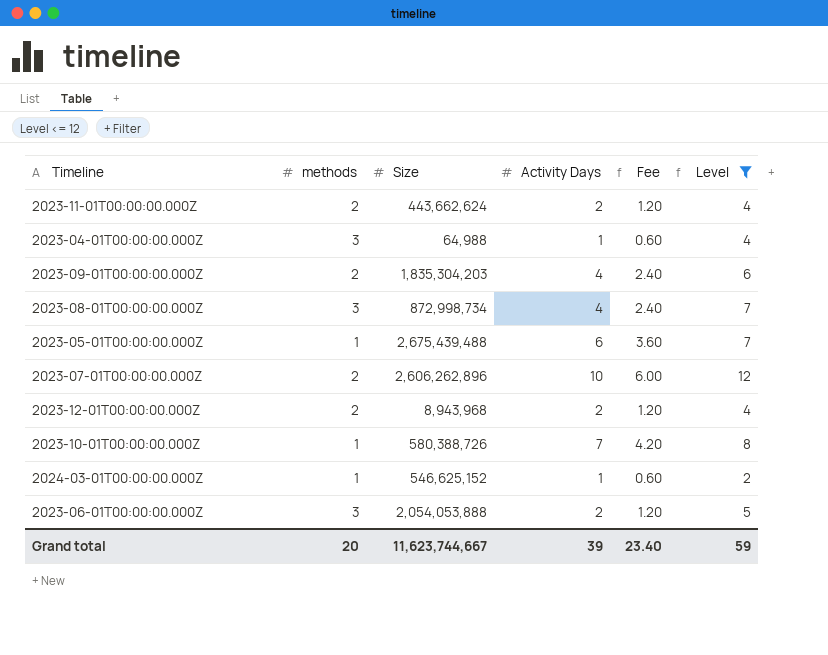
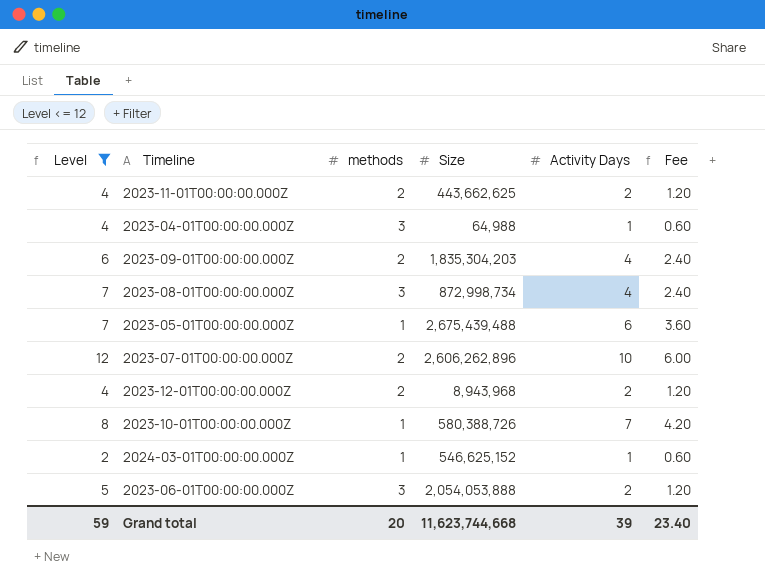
column Level | position: 6 -> 1
2023-11-01T00:00:00.000Z | Size: 443,662,624 -> 443,662,625
Grand total | Size: 11,623,744,667 -> 11,623,744,668

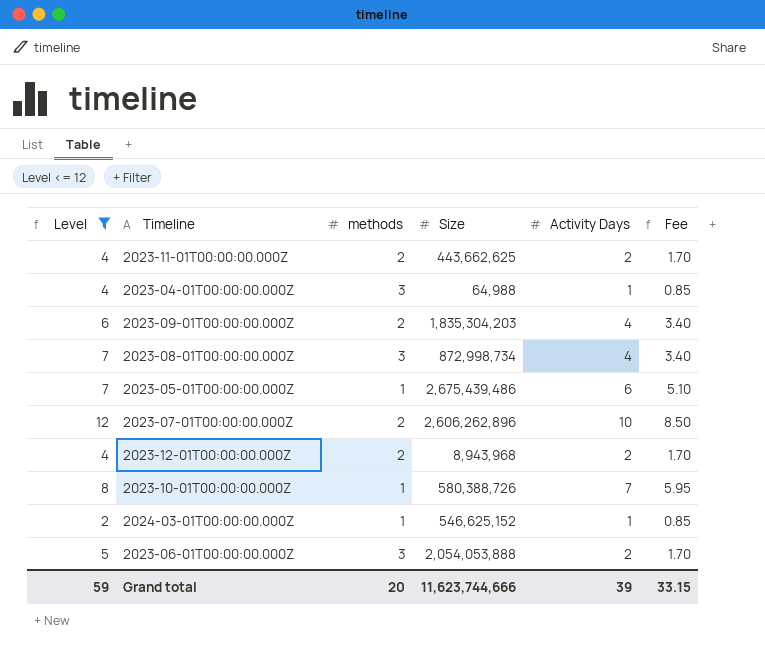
column Fee | formula: [Activity Days] * 0.6 -> [Activity Days] * 0.85
2023-05-01T00:00:00.000Z | Size: 2,675,439,488 -> 2,675,439,486
Grand total | Size: 11,623,744,668 -> 11,623,744,666
Grand total | Fee: 23.40 -> 33.15

